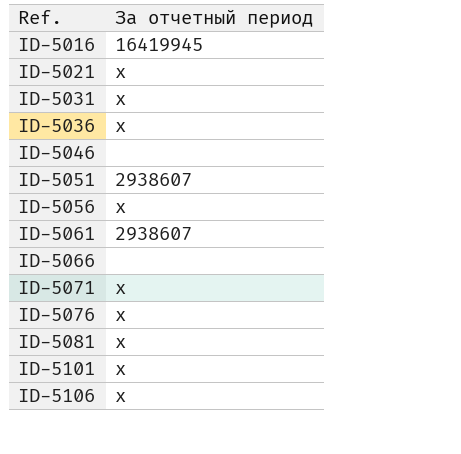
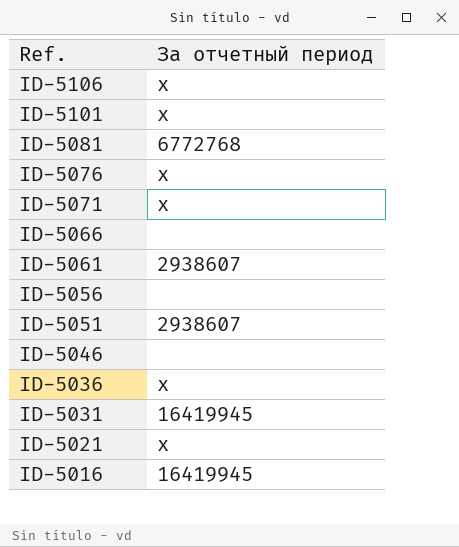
row order: Ref. ascending -> Ref. descending
ID-5081 | За отчетный период: x -> 6772768
ID-5056 | За отчетный период: x -> none
ID-5031 | За отчетный период: x -> 16419945

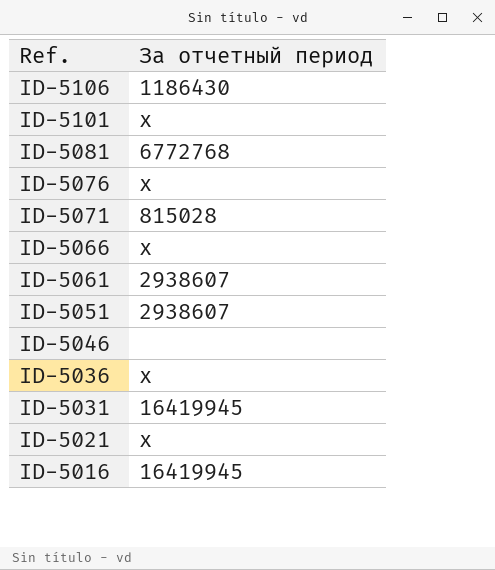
row ID-5056: none -> none
ID-5106 | За отчетный период: x -> 1186430
ID-5071 | За отчетный период: x -> 815028
ID-5066 | За отчетный период: none -> x

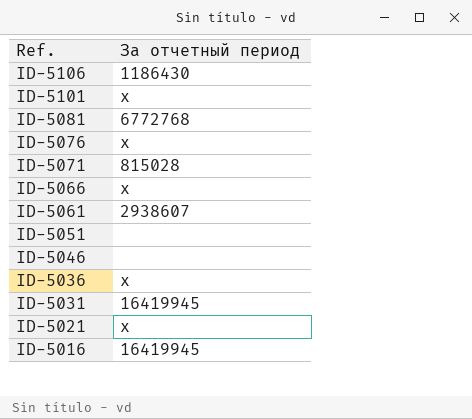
ID-5051 | За отчетный период: 2938607 -> none

